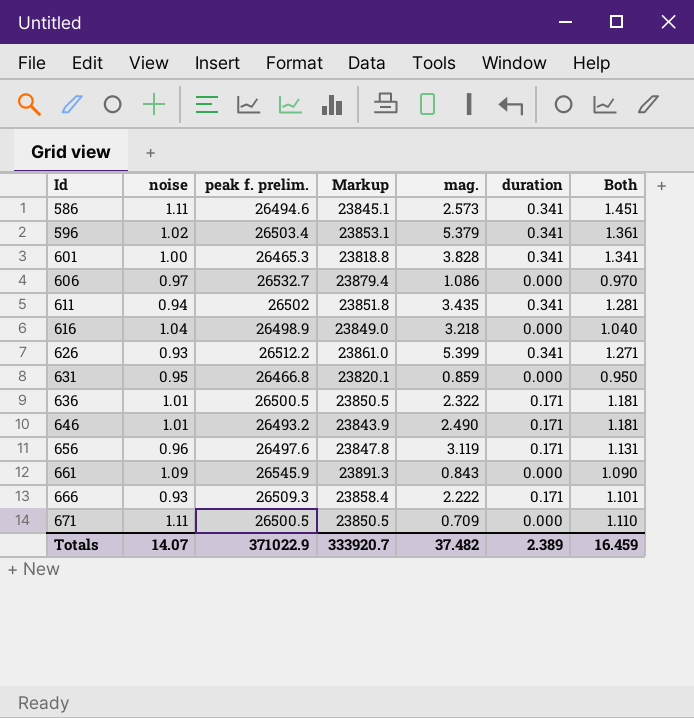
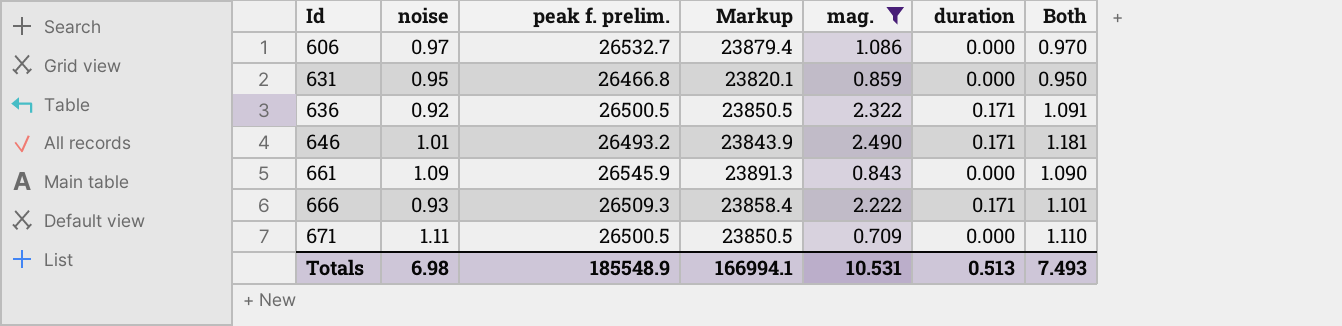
filter: none -> mag. <= 2.490
636 | noise: 1.01 -> 0.92
636 | Both: 1.181 -> 1.091
Totals | noise: 14.07 -> 6.98
Totals | peak f. prelim.: 371022.9 -> 185548.9
Totals | Markup: 333920.7 -> 166994.1
Totals | mag.: 37.482 -> 10.531
Totals | duration: 2.389 -> 0.513
Totals | Both: 16.459 -> 7.493

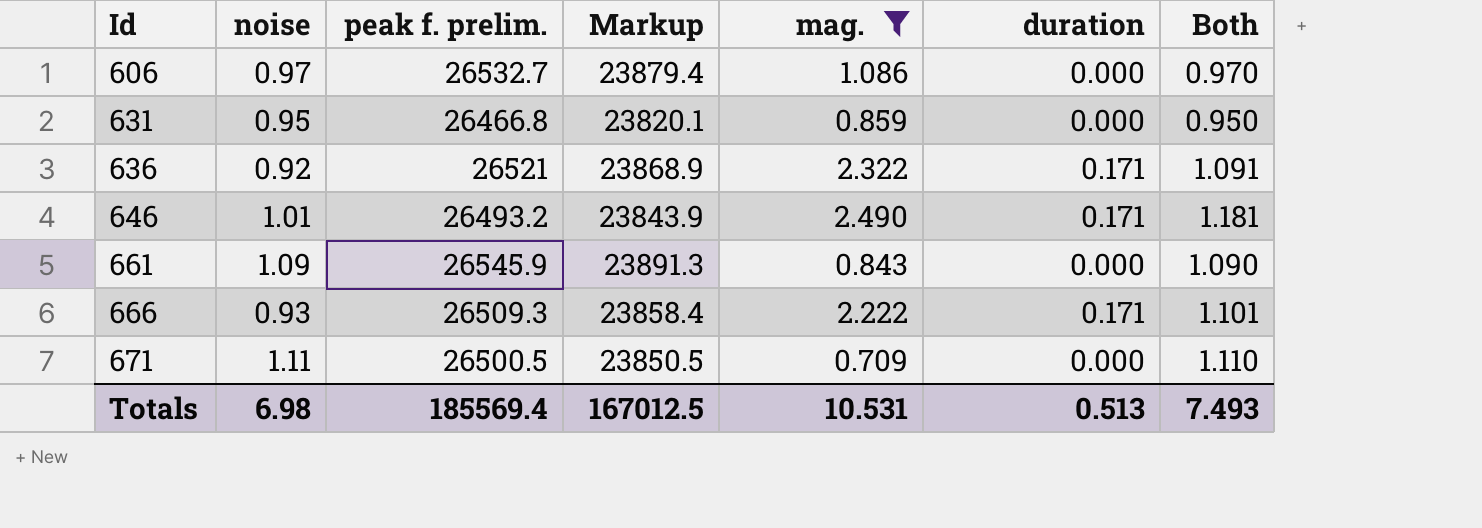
636 | peak f. prelim.: 26500.5 -> 26521
636 | Markup: 23850.5 -> 23868.9
Totals | peak f. prelim.: 185548.9 -> 185569.4
Totals | Markup: 166994.1 -> 167012.5

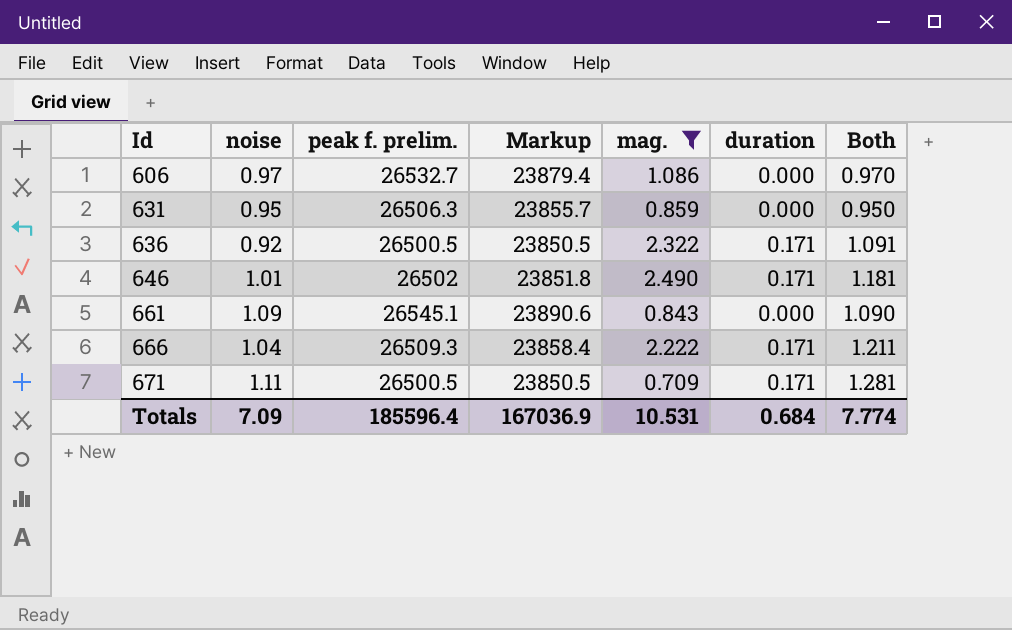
631 | peak f. prelim.: 26466.8 -> 26506.3
631 | Markup: 23820.1 -> 23855.7
636 | peak f. prelim.: 26521 -> 26500.5
636 | Markup: 23868.9 -> 23850.5
646 | peak f. prelim.: 26493.2 -> 26502
646 | Markup: 23843.9 -> 23851.8
661 | peak f. prelim.: 26545.9 -> 26545.1
661 | Markup: 23891.3 -> 23890.6
666 | noise: 0.93 -> 1.04
666 | Both: 1.101 -> 1.211
671 | duration: 0.000 -> 0.171
671 | Both: 1.110 -> 1.281
Totals | noise: 6.98 -> 7.09
Totals | peak f. prelim.: 185569.4 -> 185596.4
Totals | Markup: 167012.5 -> 167036.9
Totals | duration: 0.513 -> 0.684
Totals | Both: 7.493 -> 7.774

